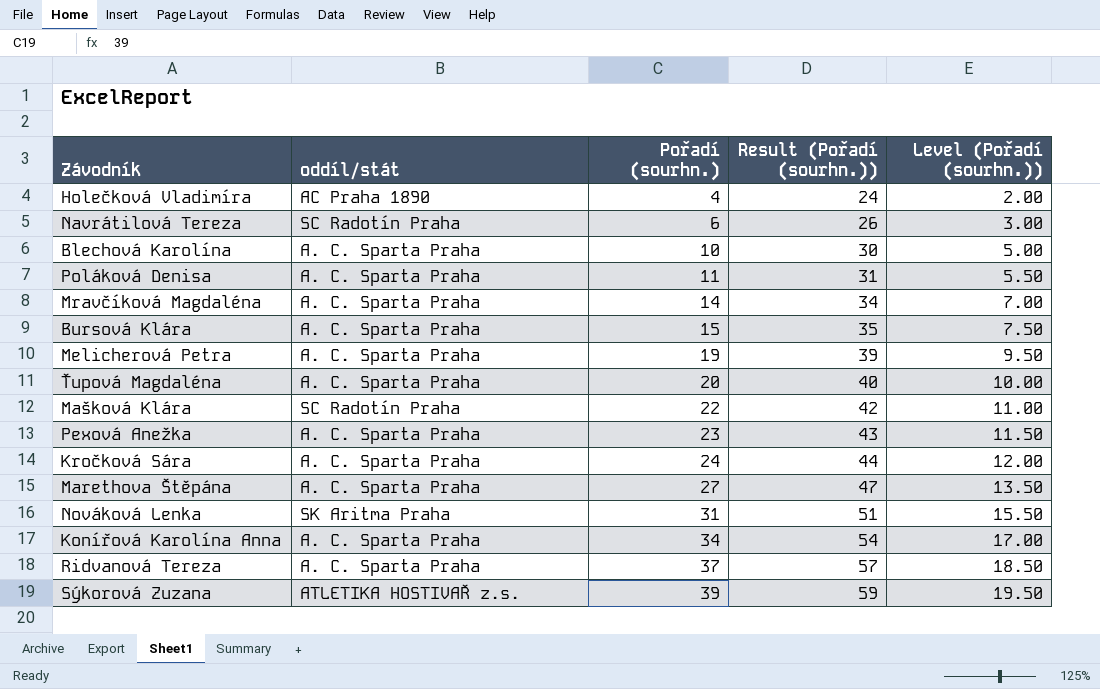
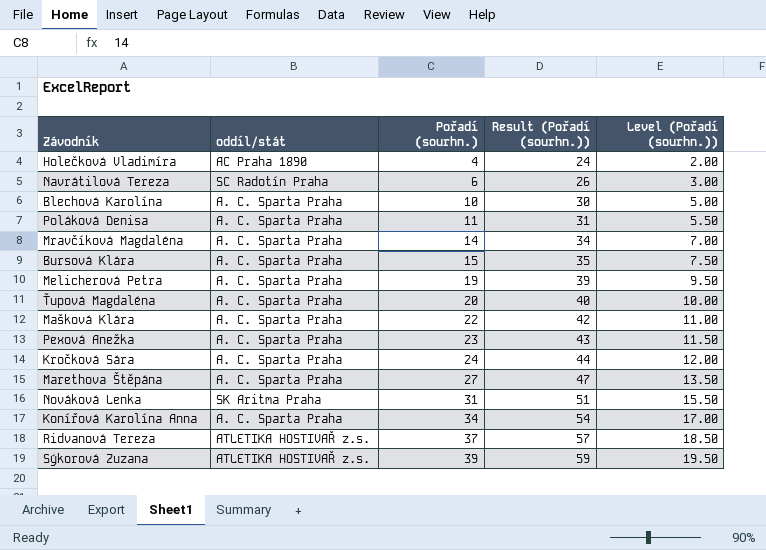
Mašková Klára | oddíl/stát: SC Radotín Praha -> A. C. Sparta Praha
Ridvanová Tereza | oddíl/stát: A. C. Sparta Praha -> ATLETIKA HOSTIVAŘ z.s.

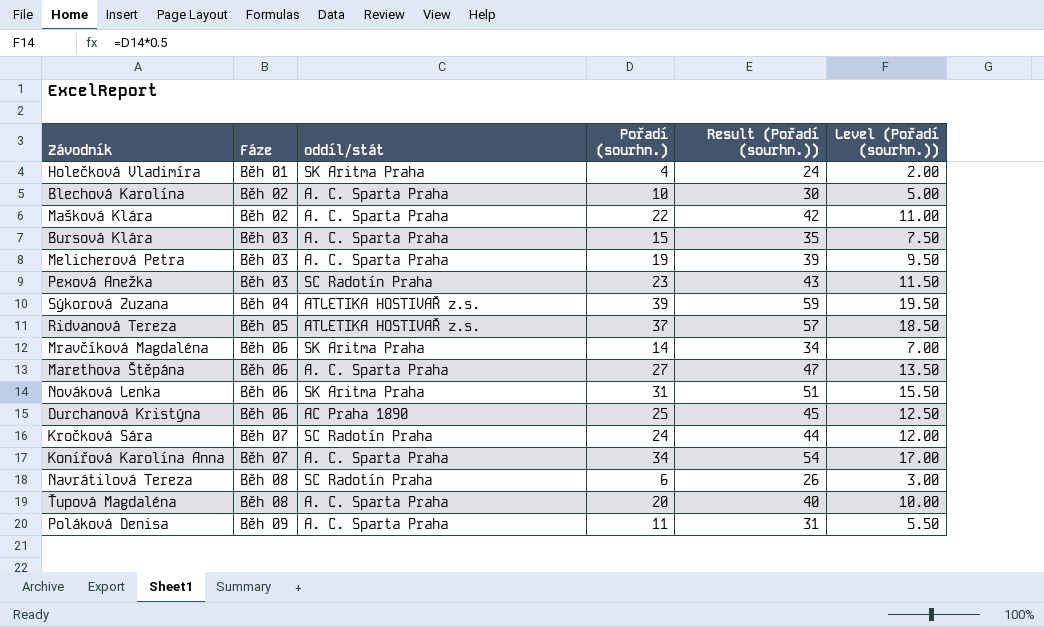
row order: Pořadí (sourhn.) ascending -> Fáze ascending
column Fáze | position: none -> 2
Holečková Vladimíra | oddíl/stát: AC Praha 1890 -> SK Aritma Praha
Pexová Anežka | oddíl/stát: A. C. Sparta Praha -> SC Radotín Praha
Mravčíková Magdaléna | oddíl/stát: A. C. Sparta Praha -> SK Aritma Praha
row Durchanová Kristýna: none -> Běh 06 | AC Praha 1890 | 25 | 45 | 12.50
Kročková Sára | oddíl/stát: A. C. Sparta Praha -> SC Radotín Praha

